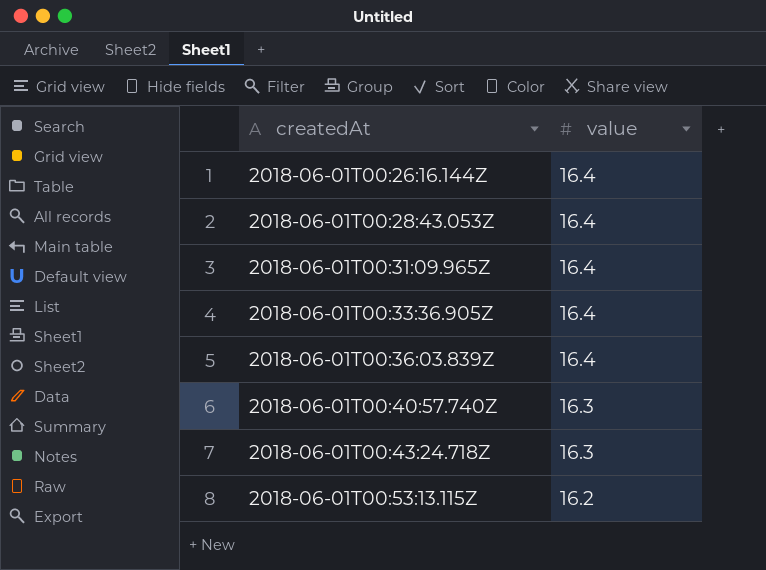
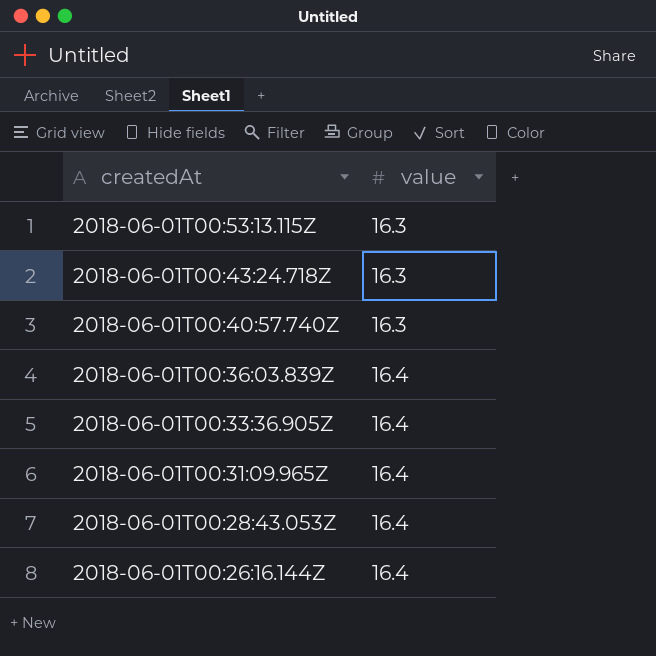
row order: createdAt ascending -> createdAt descending
2018-06-01T00:53:13.115Z | value: 16.2 -> 16.3

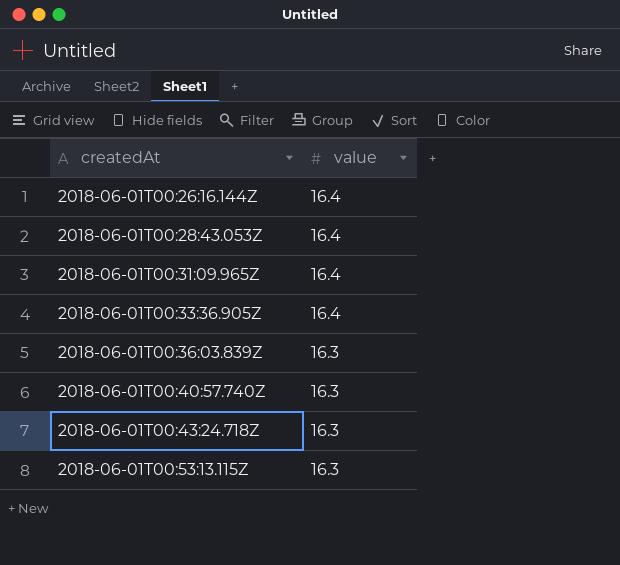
row order: createdAt descending -> createdAt ascending
2018-06-01T00:36:03.839Z | value: 16.4 -> 16.3

